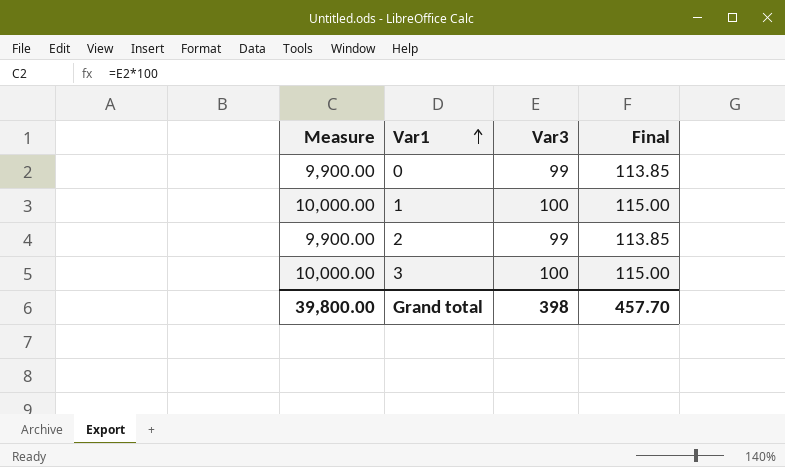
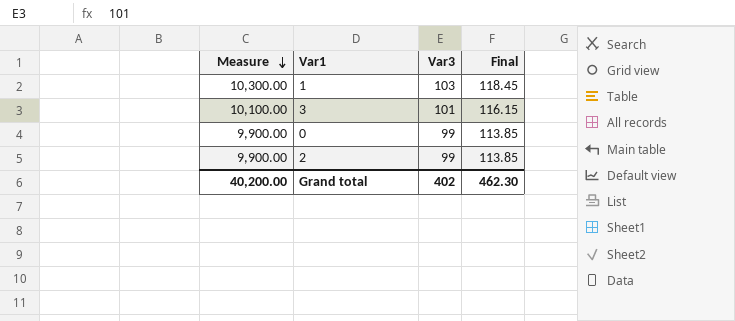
row order: Var1 ascending -> Measure descending
1 | Measure: 10,000.00 -> 10,300.00
1 | Var3: 100 -> 103
1 | Final: 115.00 -> 118.45
3 | Measure: 10,000.00 -> 10,100.00
3 | Var3: 100 -> 101
3 | Final: 115.00 -> 116.15
Grand total | Measure: 39,800.00 -> 40,200.00
Grand total | Var3: 398 -> 402
Grand total | Final: 457.70 -> 462.30

